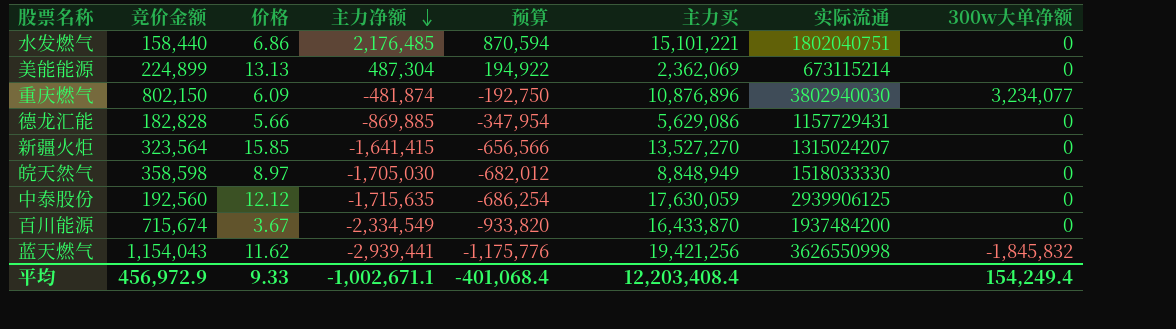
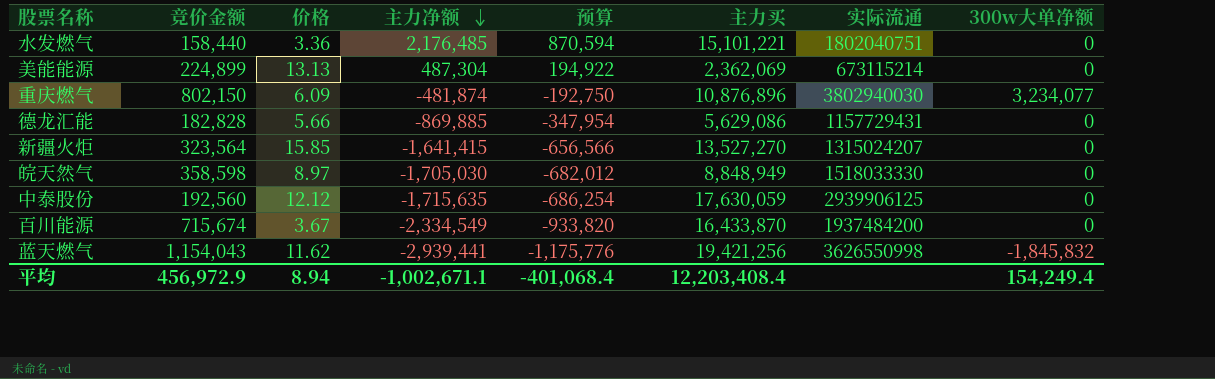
水发燃气 | 价格: 6.86 -> 3.36
平均 | 价格: 9.33 -> 8.94

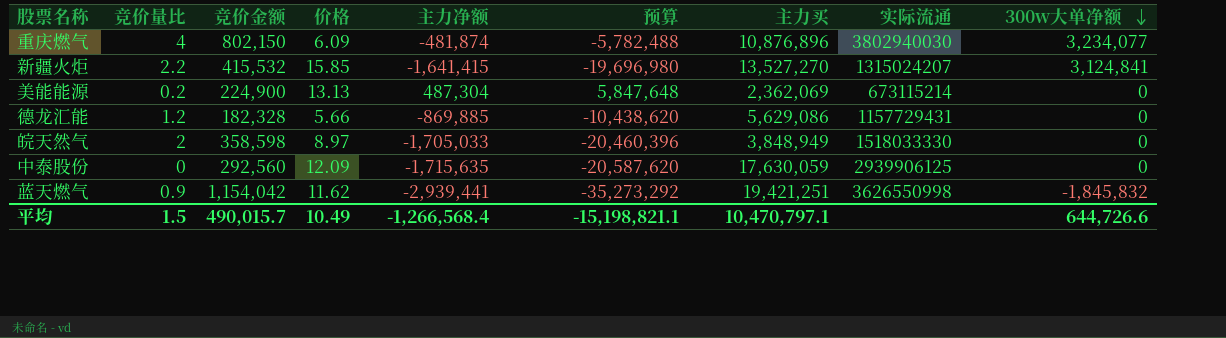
row order: 主力净额 descending -> 300w大单净额 descending
column 竞价量比 | position: none -> 2
column 预算 | formula: [主力净额] * 0.4 -> [主力净额] * 12
row 水发燃气: 158,440 | 3.36 | 2,176,485 | 870,594 | 15,101,221 | 1802040751 | 0 -> none
row 百川能源: 715,674 | 3.67 | -2,334,549 | -933,820 | 16,433,870 | 1937484200 | 0 -> none
新疆火炬 | 竞价金额: 323,564 -> 415,532
新疆火炬 | 300w大单净额: 0 -> 3,124,841
美能能源 | 竞价金额: 224,899 -> 224,900
德龙汇能 | 竞价金额: 182,828 -> 182,328
皖天然气 | 主力净额: -1,705,030 -> -1,705,033
皖天然气 | 主力买: 8,848,949 -> 3,848,949
中泰股份 | 竞价金额: 192,560 -> 292,560
中泰股份 | 价格: 12.12 -> 12.09
蓝天燃气 | 竞价金额: 1,154,043 -> 1,154,042
蓝天燃气 | 主力买: 19,421,256 -> 19,421,251
平均 | 竞价金额: 456,972.9 -> 490,015.7
平均 | 价格: 8.94 -> 10.49
平均 | 主力净额: -1,002,671.1 -> -1,266,568.4
平均 | 预算: -401,068.4 -> -15,198,821.1
平均 | 主力买: 12,203,408.4 -> 10,470,797.1
平均 | 300w大单净额: 154,249.4 -> 644,726.6

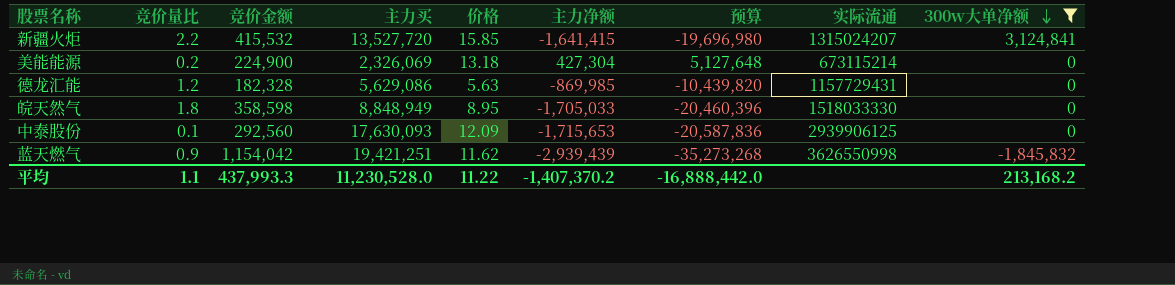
filter: none -> 300w大单净额 != 3,234,077
column 主力买 | position: 7 -> 4
新疆火炬 | 主力买: 13,527,270 -> 13,527,720
美能能源 | 主力买: 2,362,069 -> 2,326,069
美能能源 | 价格: 13.13 -> 13.18
美能能源 | 主力净额: 487,304 -> 427,304
美能能源 | 预算: 5,847,648 -> 5,127,648
德龙汇能 | 价格: 5.66 -> 5.63
德龙汇能 | 主力净额: -869,885 -> -869,985
德龙汇能 | 预算: -10,438,620 -> -10,439,820
皖天然气 | 竞价量比: 2 -> 1.8
皖天然气 | 主力买: 3,848,949 -> 8,848,949
皖天然气 | 价格: 8.97 -> 8.95
中泰股份 | 竞价量比: 0 -> 0.1
中泰股份 | 主力买: 17,630,059 -> 17,630,093
中泰股份 | 主力净额: -1,715,635 -> -1,715,653
中泰股份 | 预算: -20,587,620 -> -20,587,836
蓝天燃气 | 主力净额: -2,939,441 -> -2,939,439
蓝天燃气 | 预算: -35,273,292 -> -35,273,268
平均 | 竞价量比: 1.5 -> 1.1
平均 | 竞价金额: 490,015.7 -> 437,993.3
平均 | 主力买: 10,470,797.1 -> 11,230,528.0
平均 | 价格: 10.49 -> 11.22
平均 | 主力净额: -1,266,568.4 -> -1,407,370.2
平均 | 预算: -15,198,821.1 -> -16,888,442.0
平均 | 300w大单净额: 644,726.6 -> 213,168.2

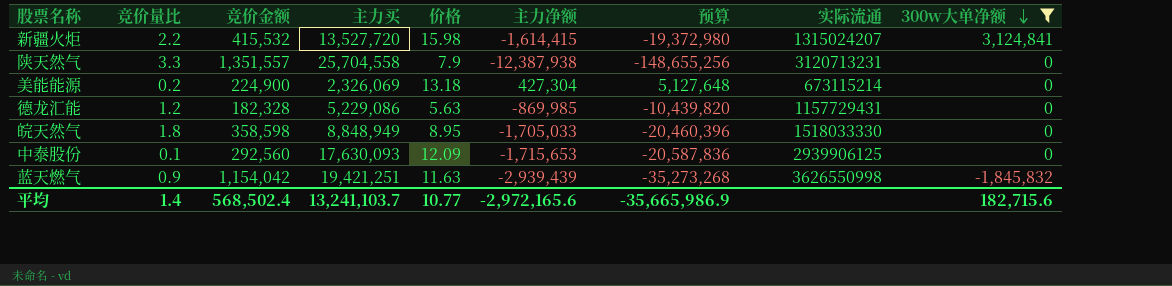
新疆火炬 | 价格: 15.85 -> 15.98
新疆火炬 | 主力净额: -1,641,415 -> -1,614,415
新疆火炬 | 预算: -19,696,980 -> -19,372,980
row 陕天然气: none -> 3.3 | 1,351,557 | 25,704,558 | 7.9 | -12,387,938 | -148,655,256 | 3120713231 | 0
德龙汇能 | 主力买: 5,629,086 -> 5,229,086
蓝天燃气 | 价格: 11.62 -> 11.63
平均 | 竞价量比: 1.1 -> 1.4
平均 | 竞价金额: 437,993.3 -> 568,502.4
平均 | 主力买: 11,230,528.0 -> 13,241,103.7
平均 | 价格: 11.22 -> 10.77
平均 | 主力净额: -1,407,370.2 -> -2,972,165.6
平均 | 预算: -16,888,442.0 -> -35,665,986.9
平均 | 300w大单净额: 213,168.2 -> 182,715.6

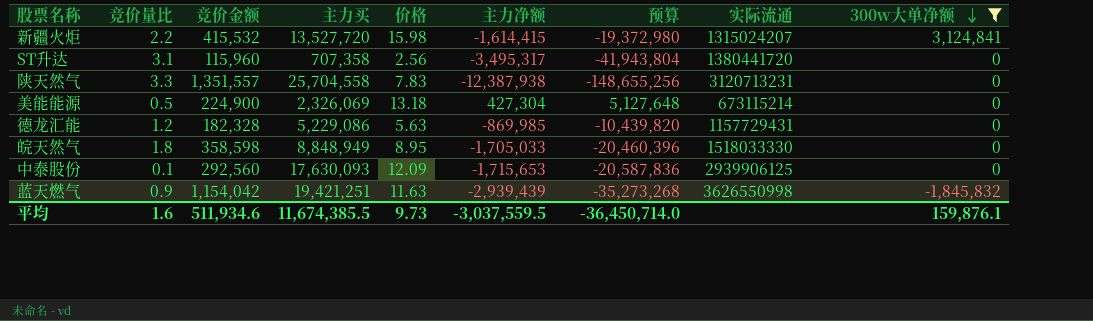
row ST升达: none -> 3.1 | 115,960 | 707,358 | 2.56 | -3,495,317 | -41,943,804 | 1380441720 | 0
陕天然气 | 价格: 7.9 -> 7.83
美能能源 | 竞价量比: 0.2 -> 0.5
平均 | 竞价量比: 1.4 -> 1.6
平均 | 竞价金额: 568,502.4 -> 511,934.6
平均 | 主力买: 13,241,103.7 -> 11,674,385.5
平均 | 价格: 10.77 -> 9.73
平均 | 主力净额: -2,972,165.6 -> -3,037,559.5
平均 | 预算: -35,665,986.9 -> -36,450,714.0
平均 | 300w大单净额: 182,715.6 -> 159,876.1

